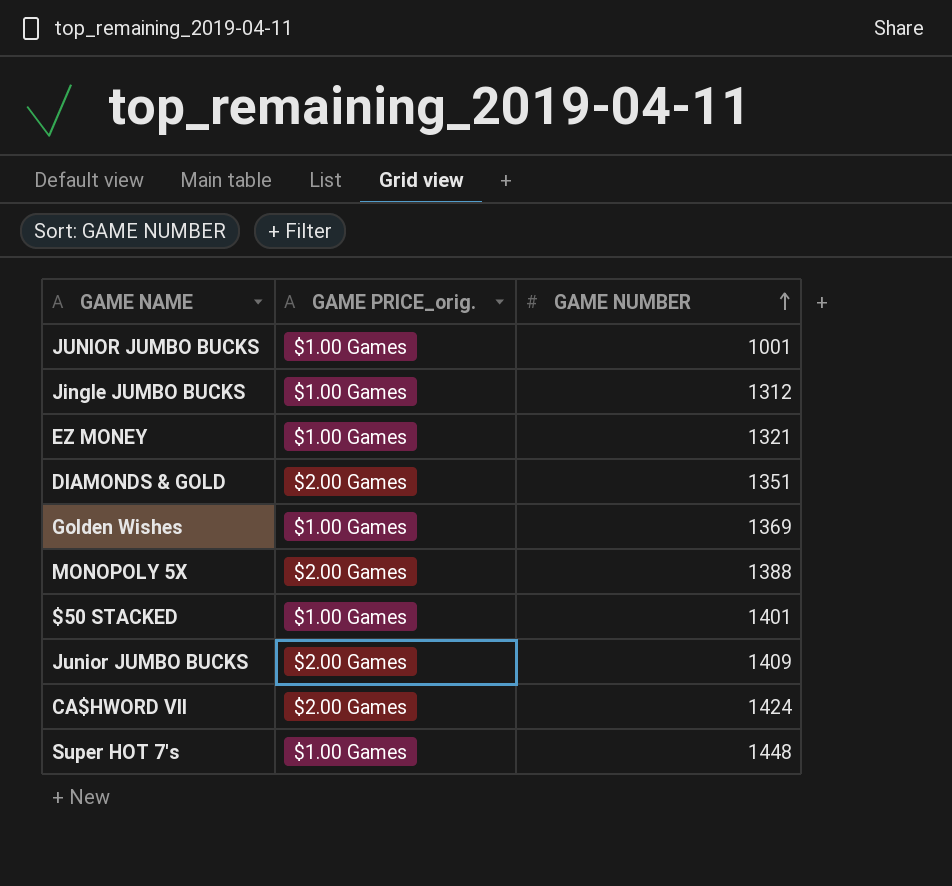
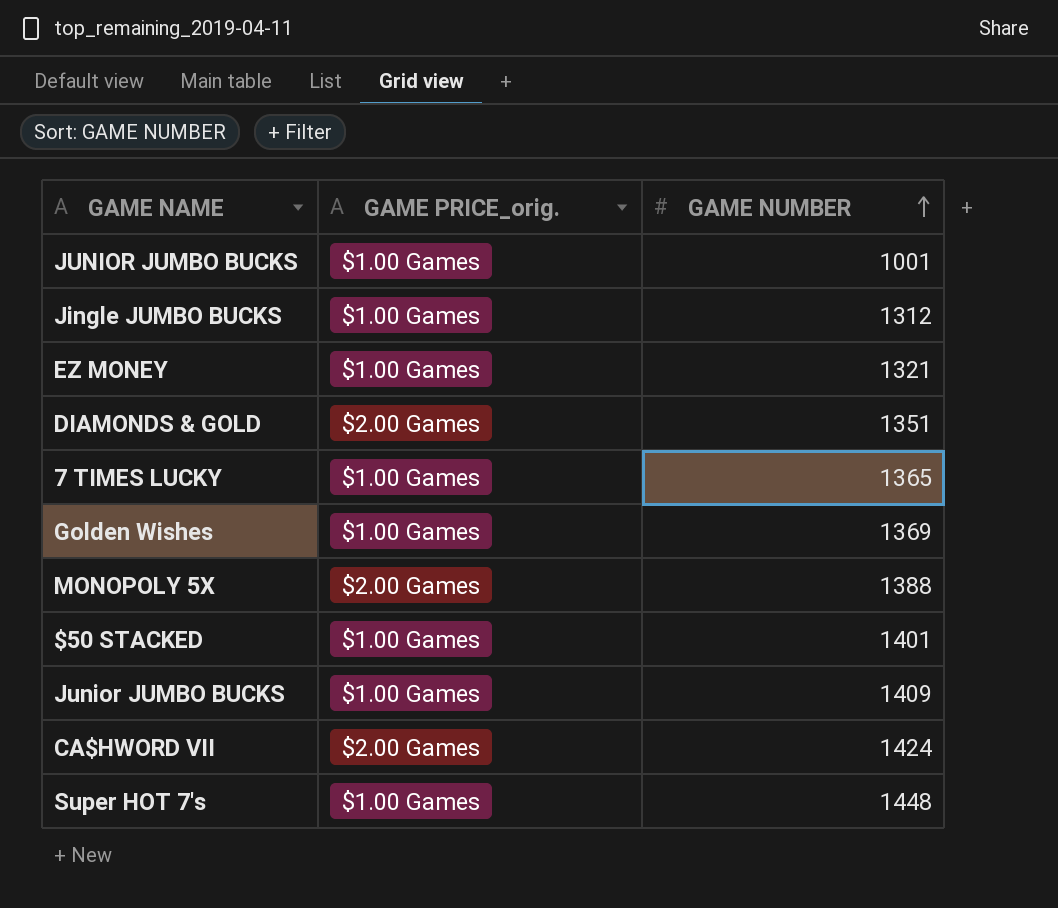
row 7 TIMES LUCKY: none -> $1.00 Games | 1365
Junior JUMBO BUCKS | GAME PRICE_orig.: $2.00 Games -> $1.00 Games

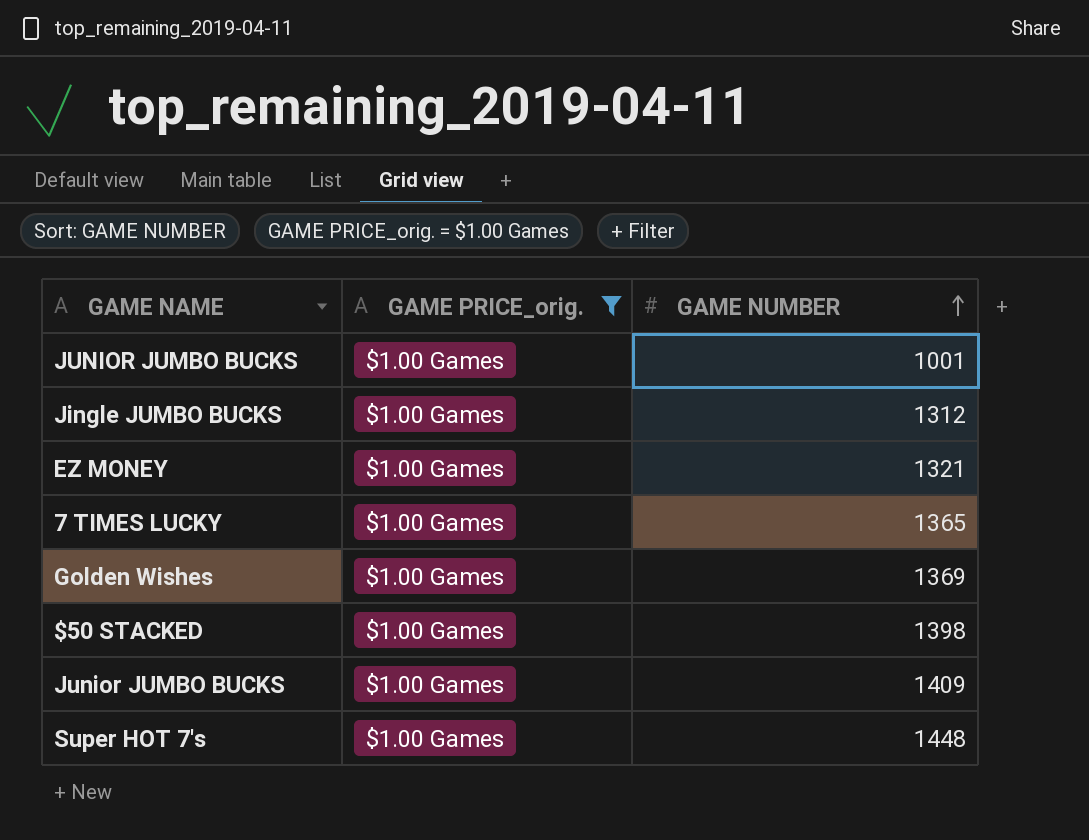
filter: none -> GAME PRICE_orig. = $1.00 Games
$50 STACKED | GAME NUMBER: 1401 -> 1398

